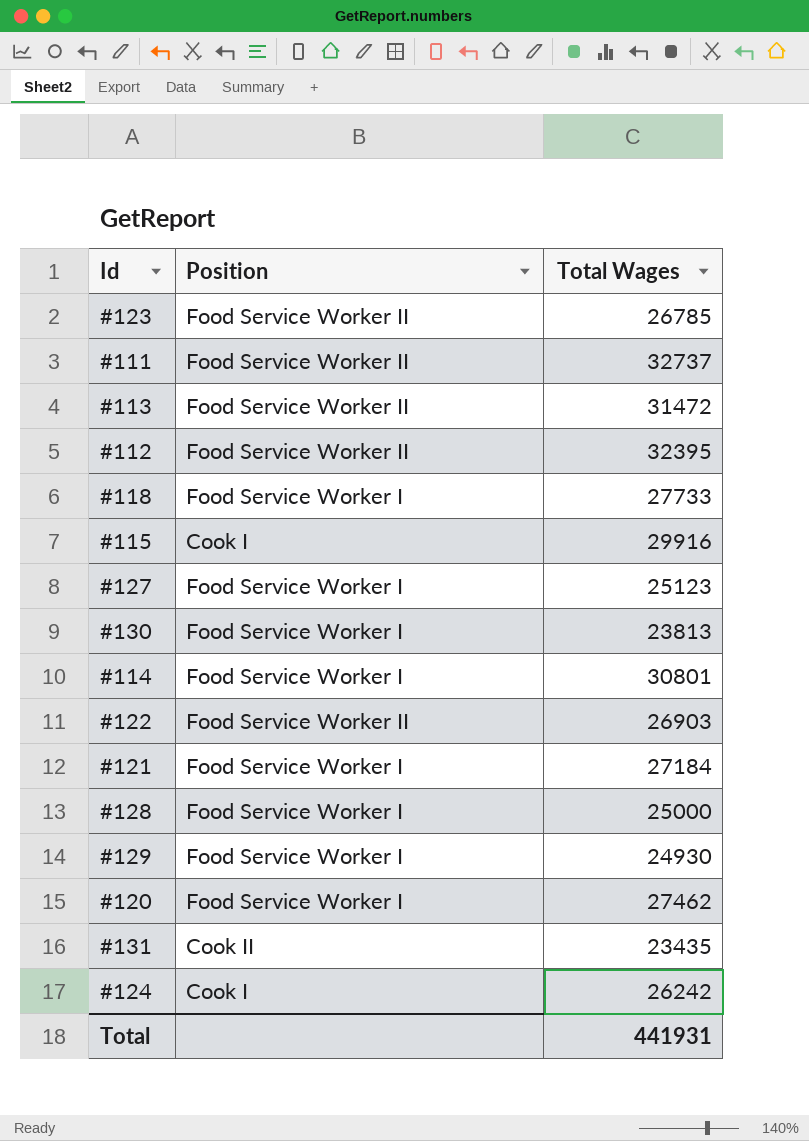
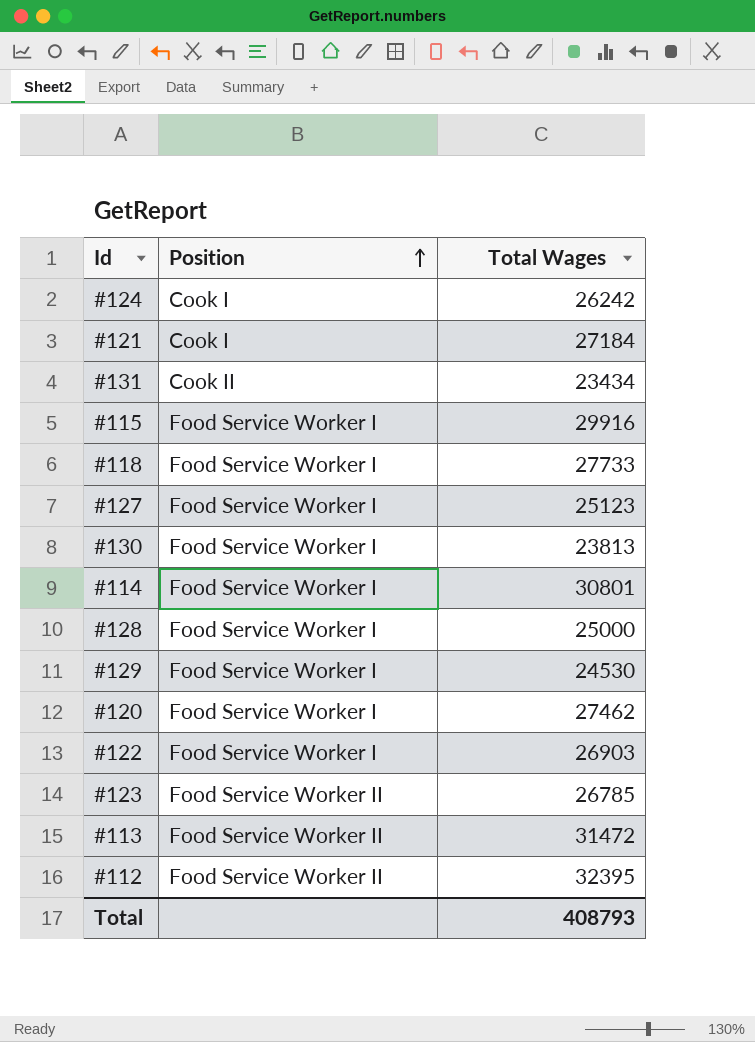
row order: none -> Position ascending
row #111: Food Service Worker II | 32737 -> none
#121 | Position: Food Service Worker I -> Cook I
#131 | Total Wages: 23435 -> 23434
#115 | Position: Cook I -> Food Service Worker I
#129 | Total Wages: 24930 -> 24530
#122 | Position: Food Service Worker II -> Food Service Worker I
Total | Total Wages: 441931 -> 408793

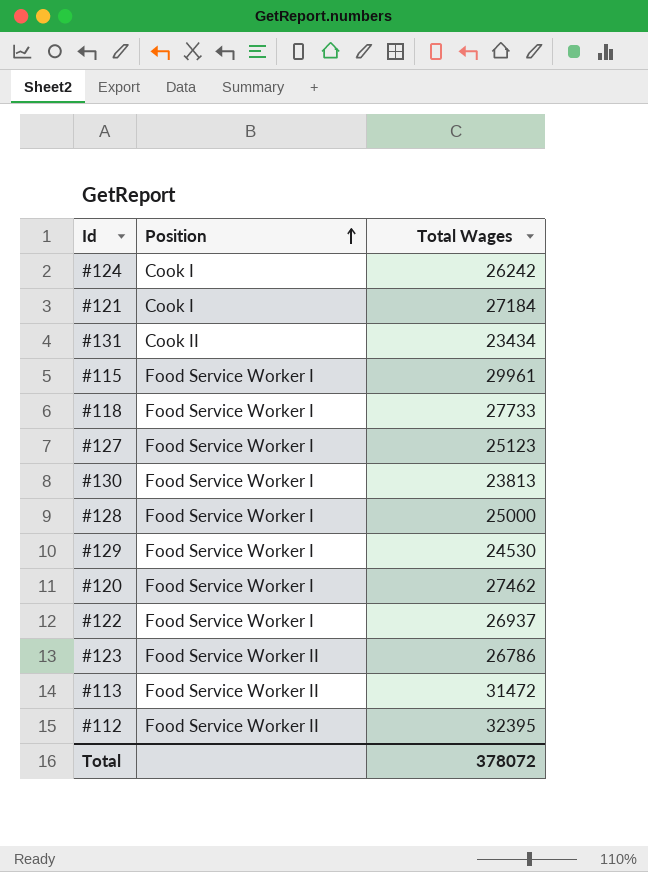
row #114: Food Service Worker I | 30801 -> none
#115 | Total Wages: 29916 -> 29961
#122 | Total Wages: 26903 -> 26937
#123 | Total Wages: 26785 -> 26786
Total | Total Wages: 408793 -> 378072

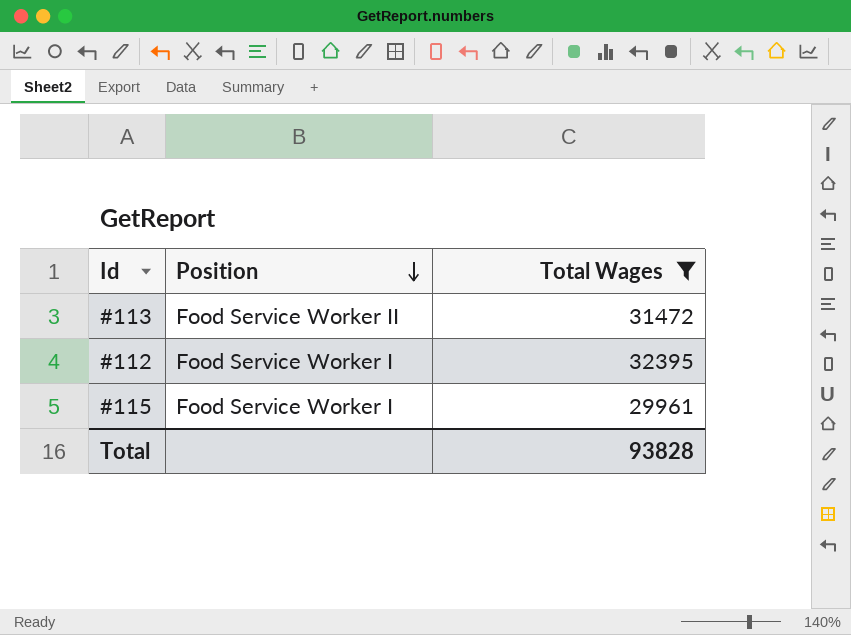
filter: none -> Total Wages >= 29961
row order: Position ascending -> Position descending
#112 | Position: Food Service Worker II -> Food Service Worker I
Total | Total Wages: 378072 -> 93828

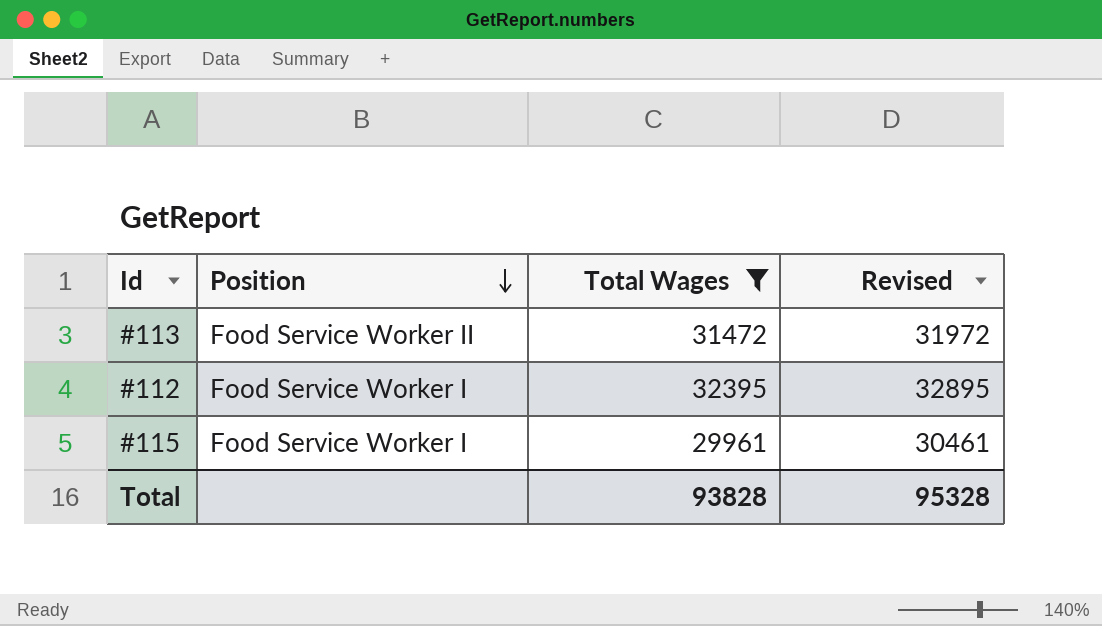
column Revised | formula: none -> [Total Wages] + 500

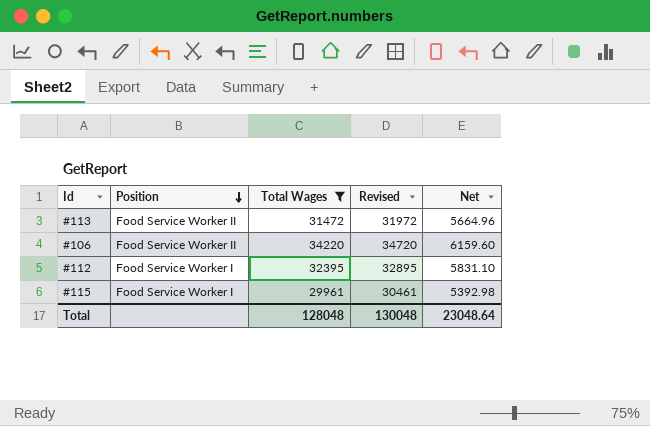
column Net | formula: none -> [Total Wages] * 0.18
row #106: none -> Food Service Worker II | 34220 | 34720 | 6159.60
Total | Total Wages: 93828 -> 128048
Total | Revised: 95328 -> 130048

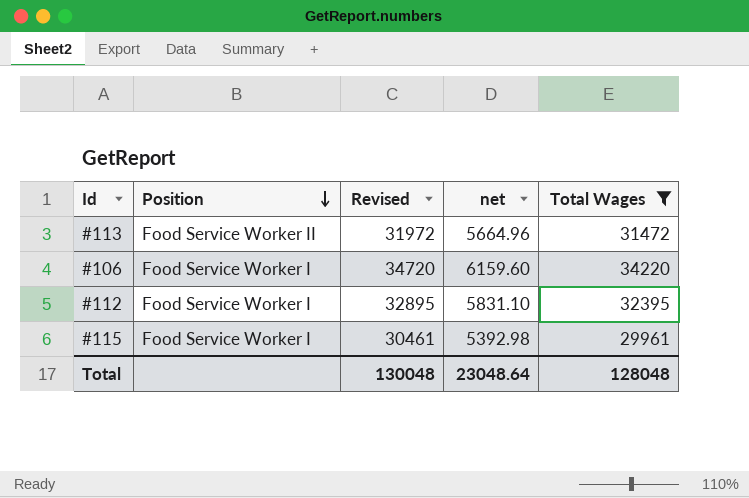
column name: Net -> net
column Total Wages | position: 3 -> 5
#106 | Position: Food Service Worker II -> Food Service Worker I

